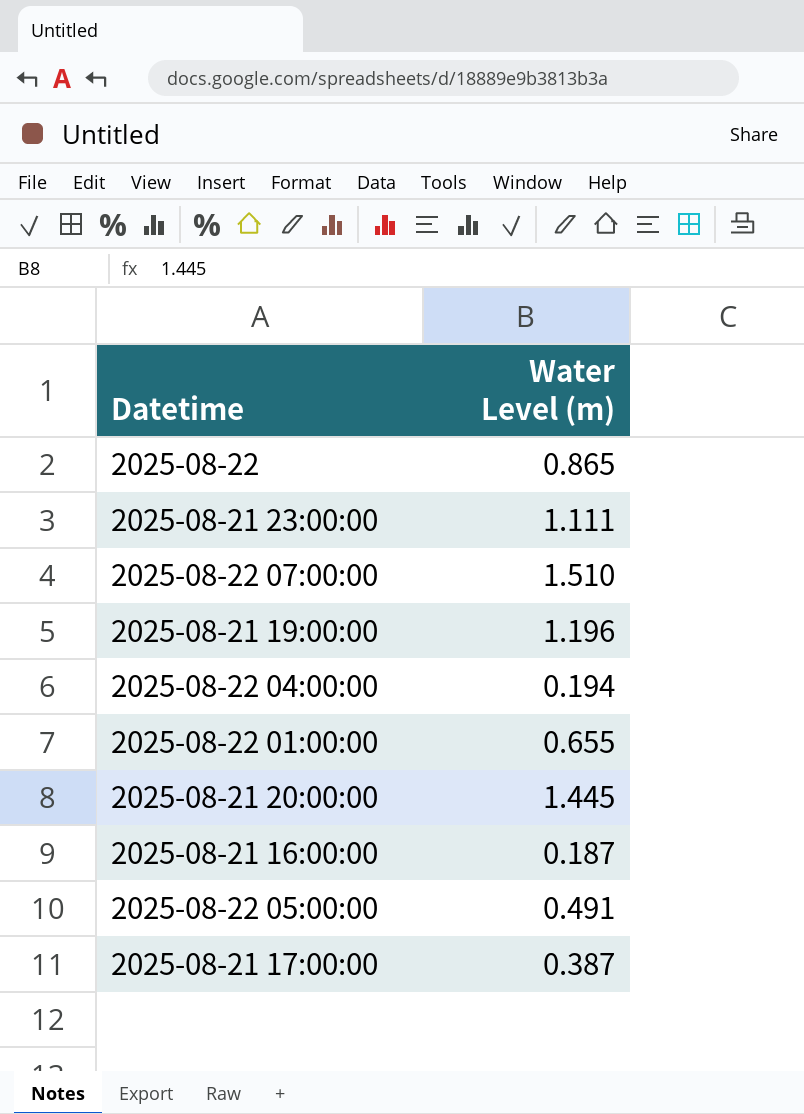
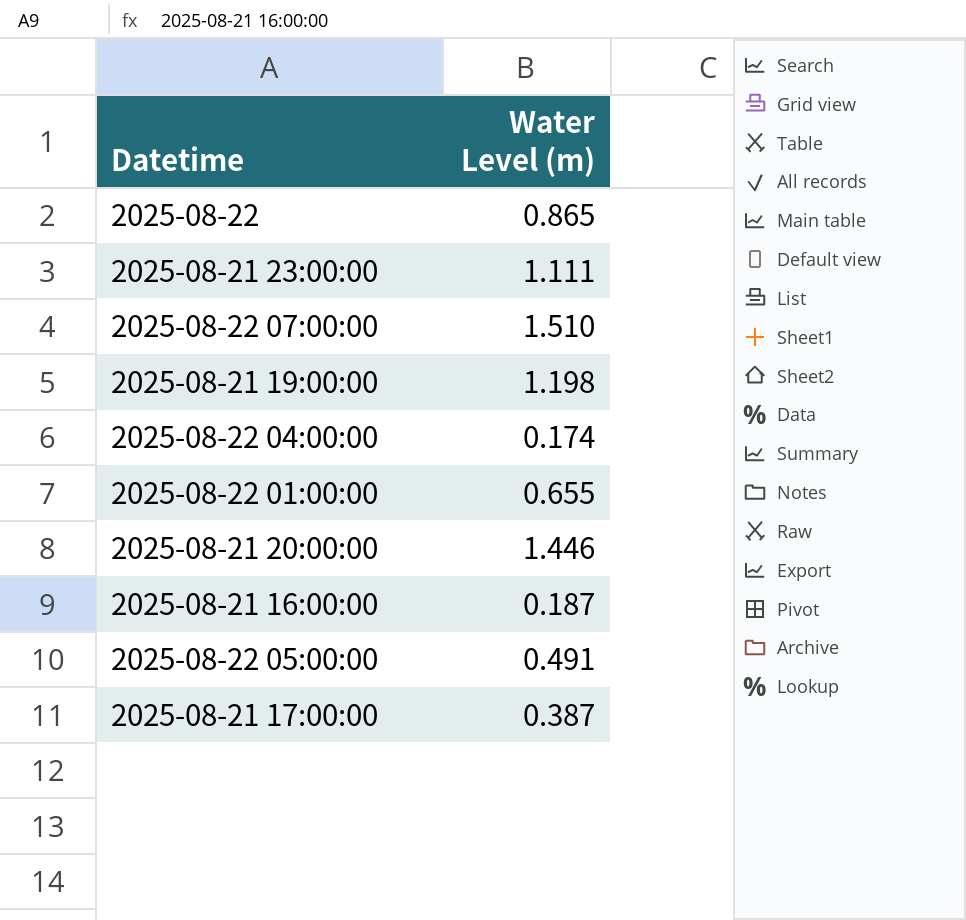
2025-08-21 19:00:00 | Water Level (m): 1.196 -> 1.198
2025-08-22 04:00:00 | Water Level (m): 0.194 -> 0.174
2025-08-21 20:00:00 | Water Level (m): 1.445 -> 1.446

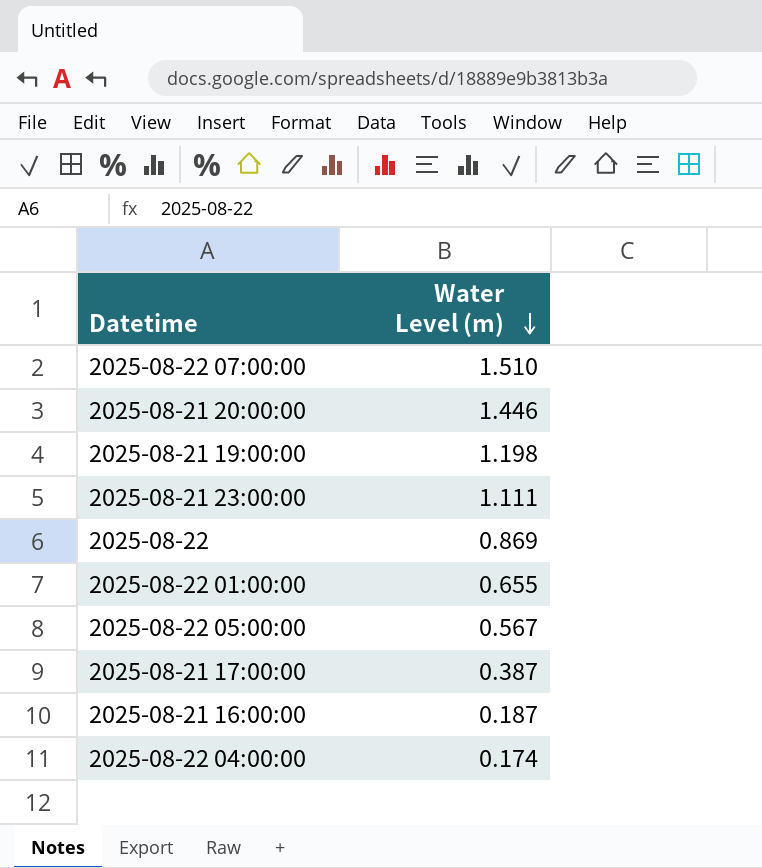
row order: none -> Water Level (m) descending
2025-08-22 | Water Level (m): 0.865 -> 0.869
2025-08-22 05:00:00 | Water Level (m): 0.491 -> 0.567

